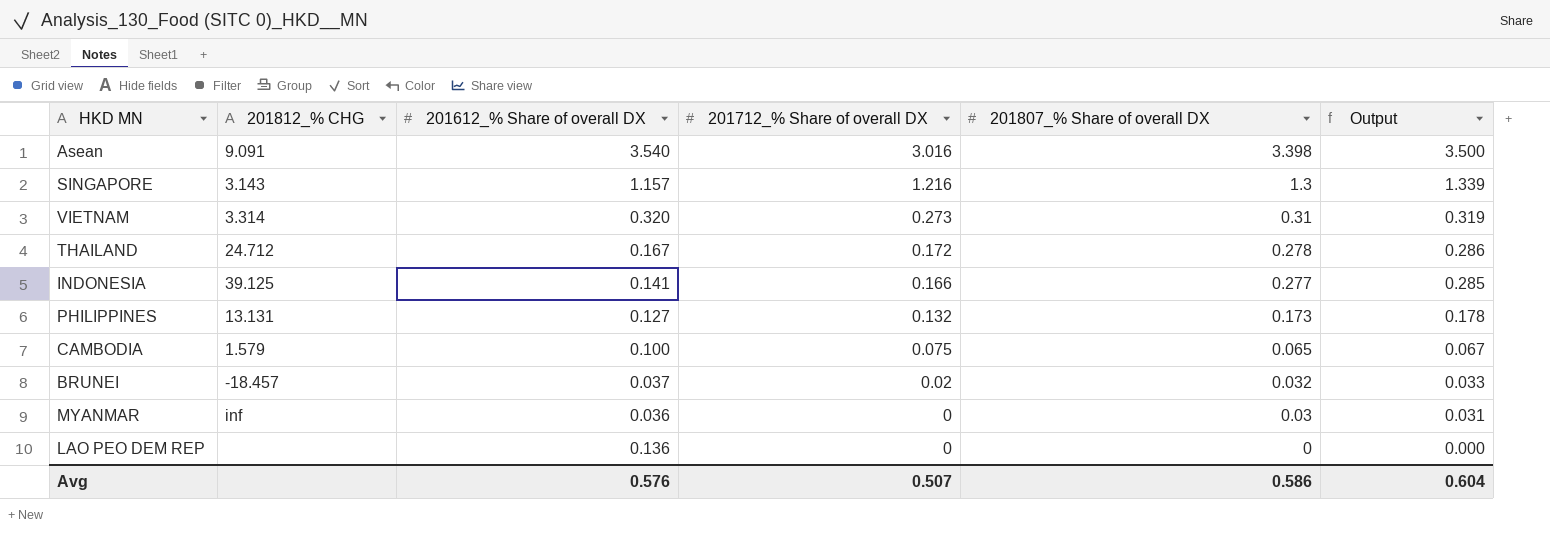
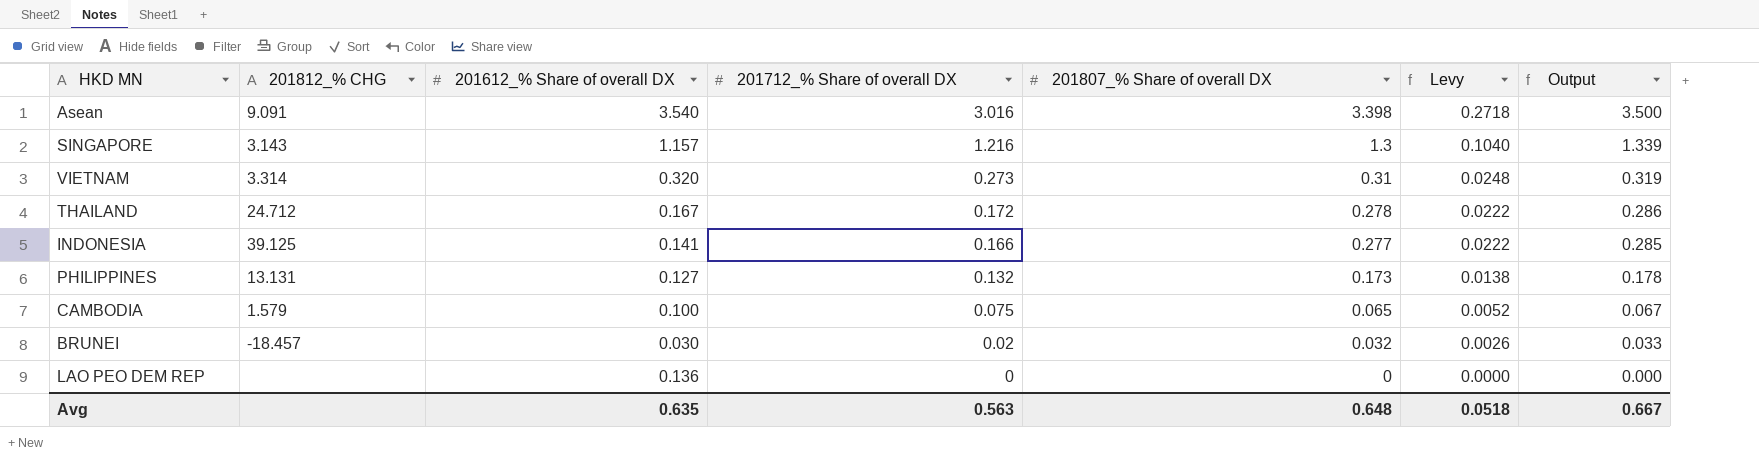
column Levy | formula: none -> [201807_% Share of overall DX] * 0.08
row MYANMAR: inf | 0.036 | 0 | 0.03 | 0.031 -> none
BRUNEI | 201612_% Share of overall DX: 0.037 -> 0.030
Avg | 201612_% Share of overall DX: 0.576 -> 0.635
Avg | 201712_% Share of overall DX: 0.507 -> 0.563
Avg | 201807_% Share of overall DX: 0.586 -> 0.648
Avg | Output: 0.604 -> 0.667

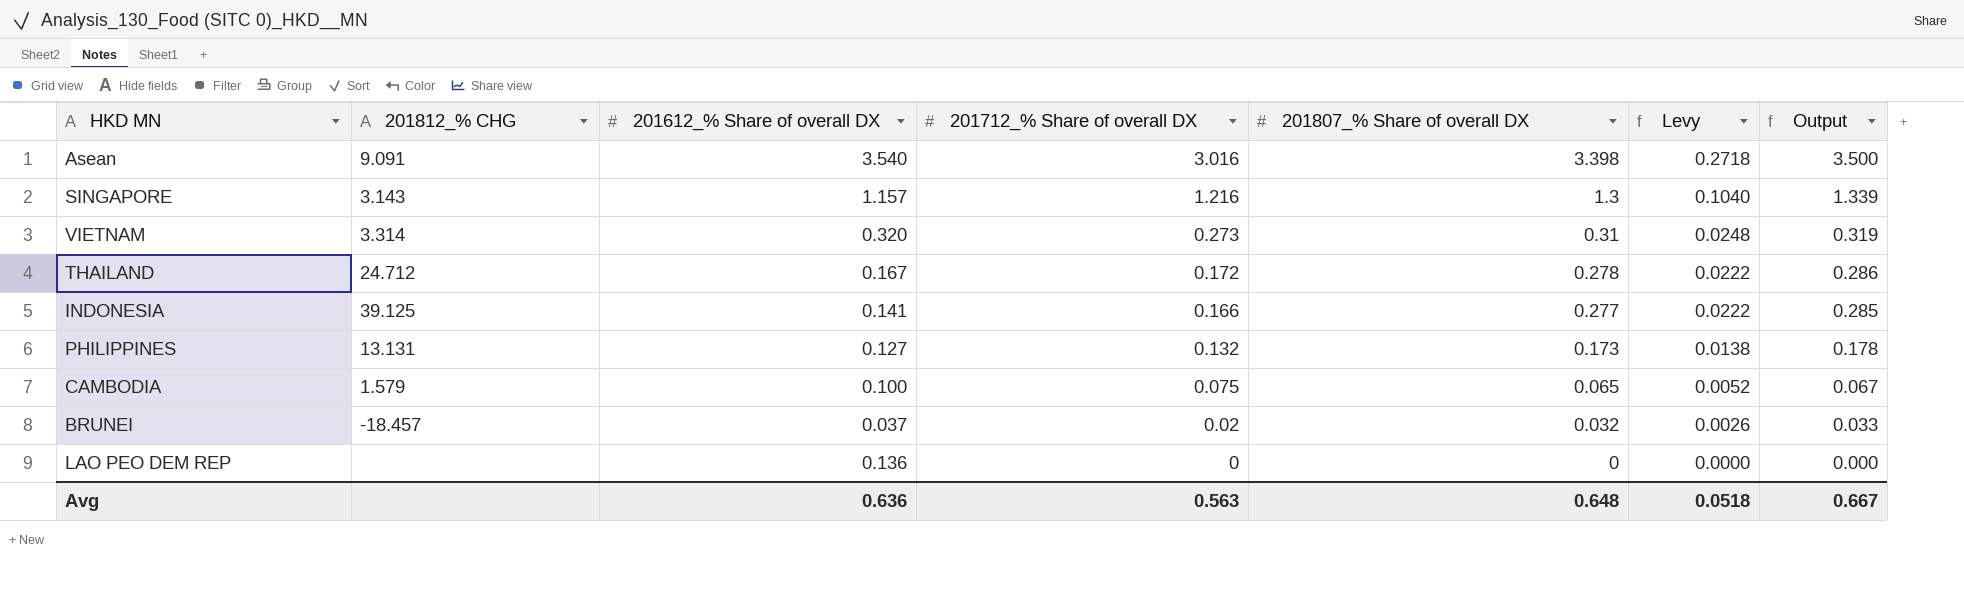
BRUNEI | 201612_% Share of overall DX: 0.030 -> 0.037
Avg | 201612_% Share of overall DX: 0.635 -> 0.636

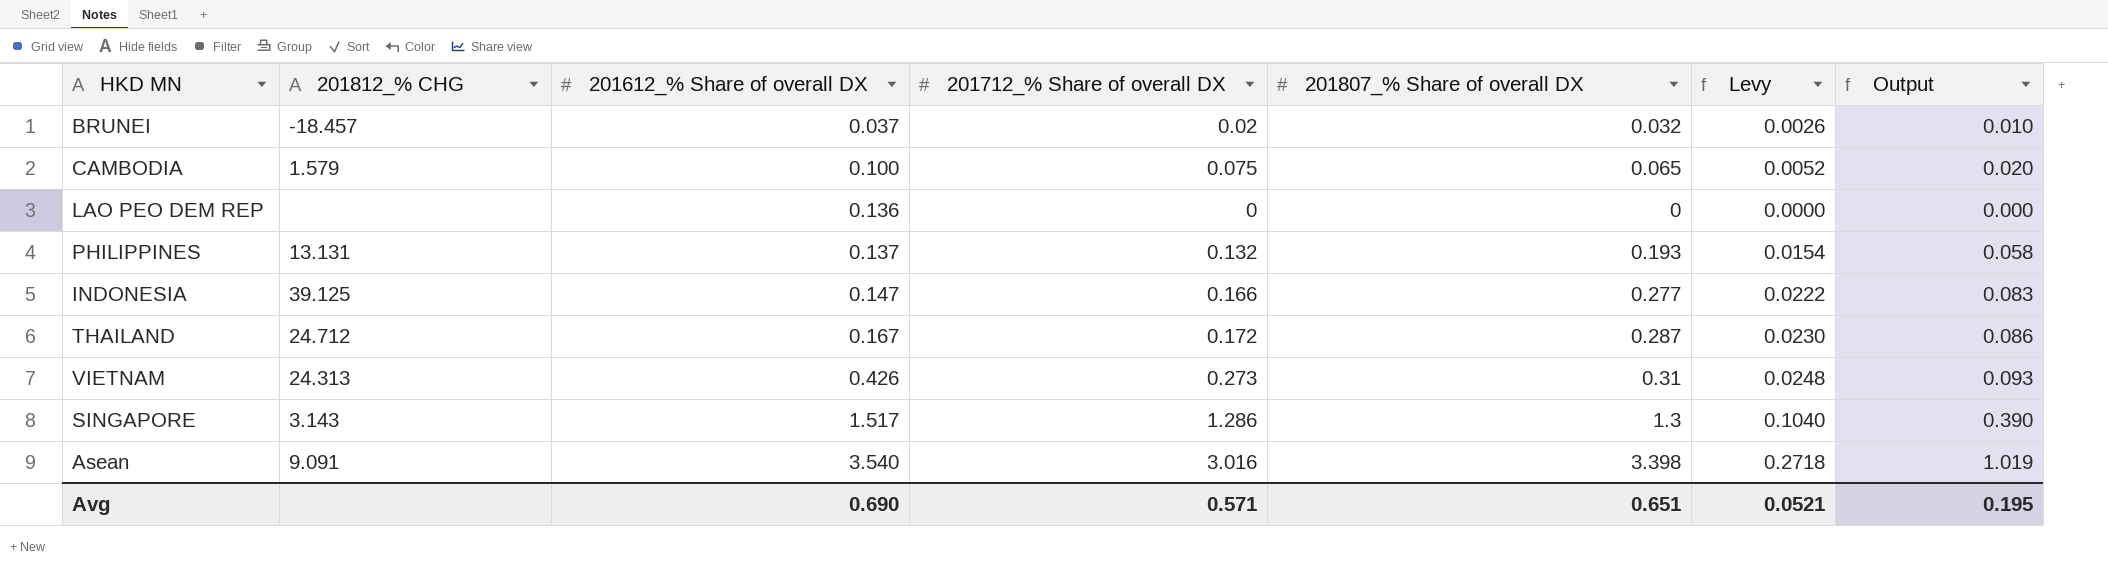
row order: 201712_% Share of overall DX descending -> 201612_% Share of overall DX ascending
column Output | formula: [201807_% Share of overall DX] * 1.03 -> [201807_% Share of overall DX] * 0.3
PHILIPPINES | 201612_% Share of overall DX: 0.127 -> 0.137
PHILIPPINES | 201807_% Share of overall DX: 0.173 -> 0.193
PHILIPPINES | Levy: 0.0138 -> 0.0154
INDONESIA | 201612_% Share of overall DX: 0.141 -> 0.147
THAILAND | 201807_% Share of overall DX: 0.278 -> 0.287
THAILAND | Levy: 0.0222 -> 0.0230
VIETNAM | 201812_% CHG: 3.314 -> 24.313
VIETNAM | 201612_% Share of overall DX: 0.320 -> 0.426
SINGAPORE | 201612_% Share of overall DX: 1.157 -> 1.517
SINGAPORE | 201712_% Share of overall DX: 1.216 -> 1.286
Avg | 201612_% Share of overall DX: 0.636 -> 0.690
Avg | 201712_% Share of overall DX: 0.563 -> 0.571
Avg | 201807_% Share of overall DX: 0.648 -> 0.651
Avg | Levy: 0.0518 -> 0.0521
Avg | Output: 0.667 -> 0.195

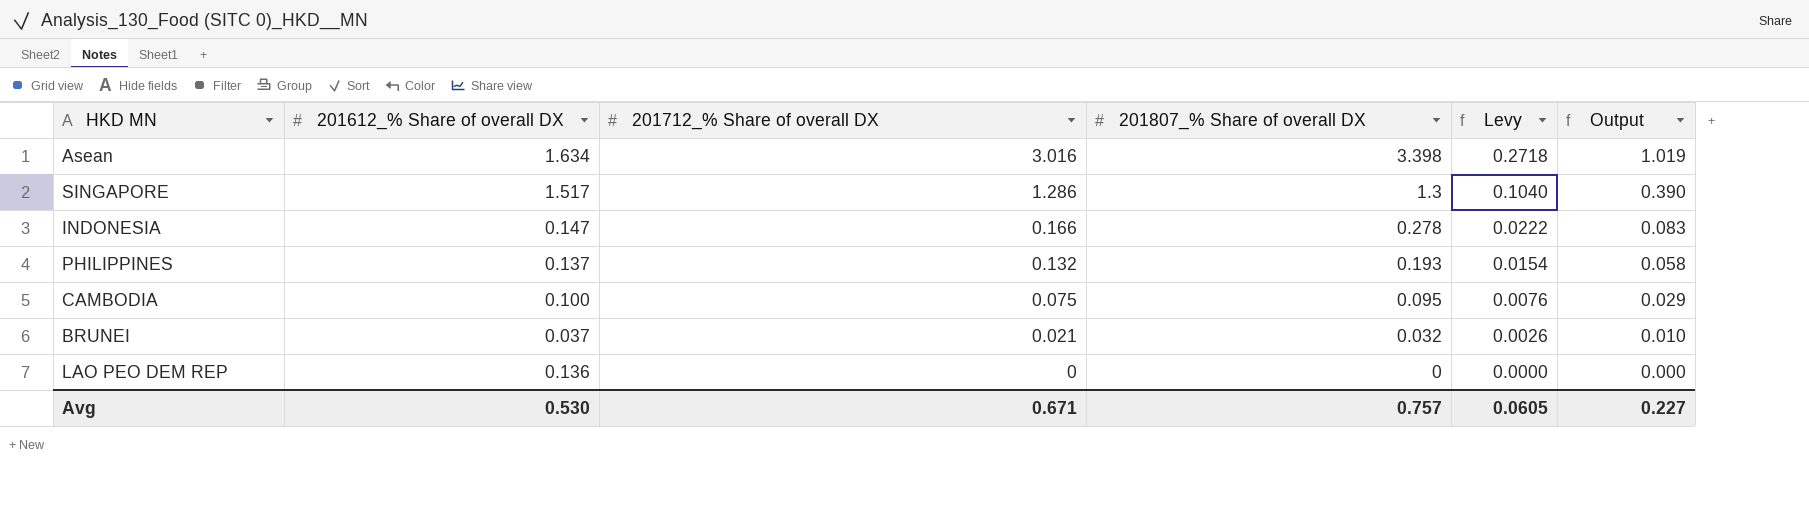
row order: 201612_% Share of overall DX ascending -> 201712_% Share of overall DX descending
column 201812_% CHG | position: 2 -> none
row THAILAND: 24.712 | 0.167 | 0.172 | 0.287 | 0.0230 | 0.086 -> none
row VIETNAM: 24.313 | 0.426 | 0.273 | 0.31 | 0.0248 | 0.093 -> none
Asean | 201612_% Share of overall DX: 3.540 -> 1.634
INDONESIA | 201807_% Share of overall DX: 0.277 -> 0.278
CAMBODIA | 201807_% Share of overall DX: 0.065 -> 0.095
CAMBODIA | Levy: 0.0052 -> 0.0076
CAMBODIA | Output: 0.020 -> 0.029
BRUNEI | 201712_% Share of overall DX: 0.02 -> 0.021
Avg | 201612_% Share of overall DX: 0.690 -> 0.530
Avg | 201712_% Share of overall DX: 0.571 -> 0.671
Avg | 201807_% Share of overall DX: 0.651 -> 0.757
Avg | Levy: 0.0521 -> 0.0605
Avg | Output: 0.195 -> 0.227

